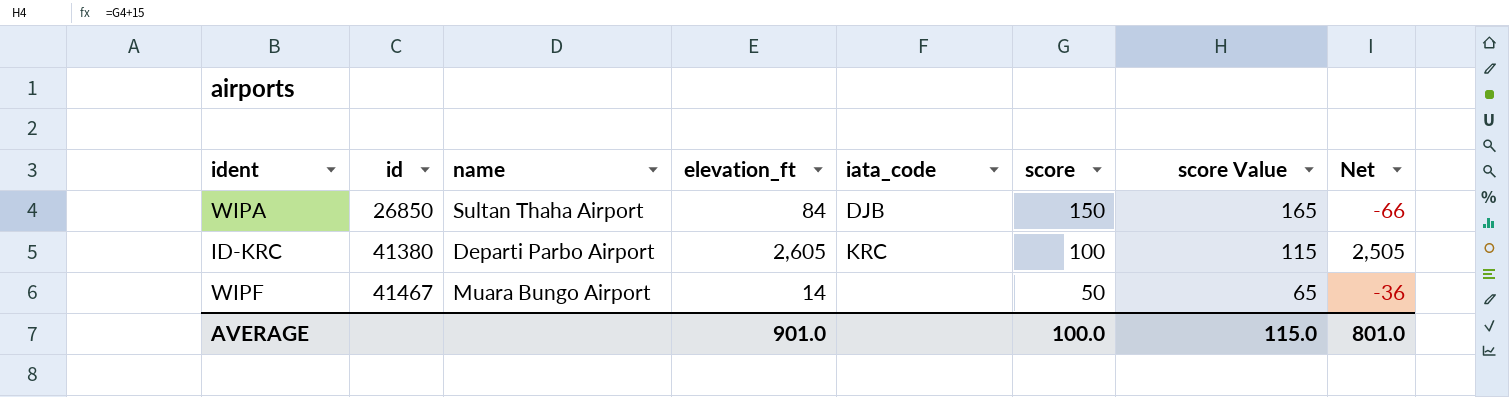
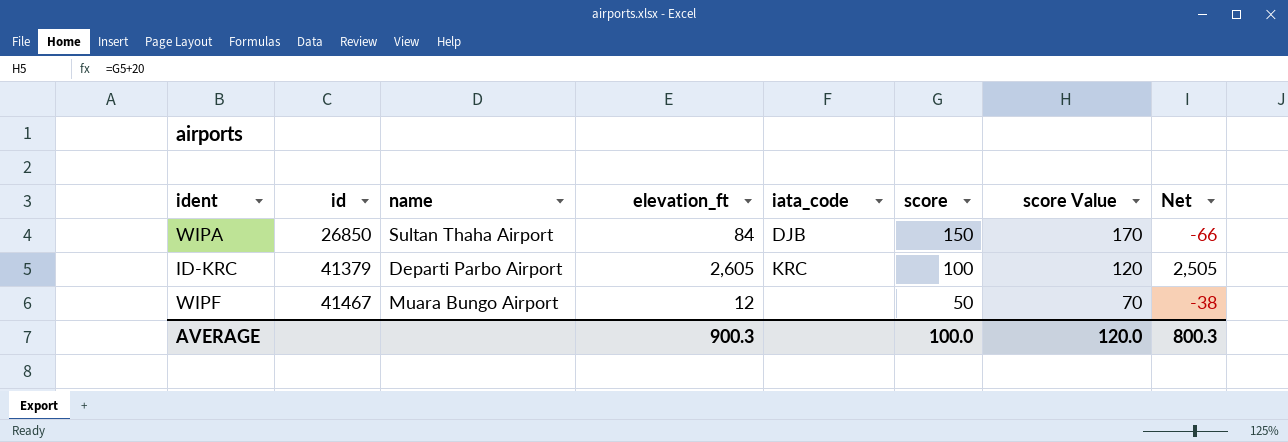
column score Value | formula: [score] + 15 -> [score] + 20
ID-KRC | id: 41380 -> 41379
WIPF | elevation_ft: 14 -> 12
WIPF | Net: -36 -> -38
AVERAGE | elevation_ft: 901.0 -> 900.3
AVERAGE | score Value: 115.0 -> 120.0
AVERAGE | Net: 801.0 -> 800.3

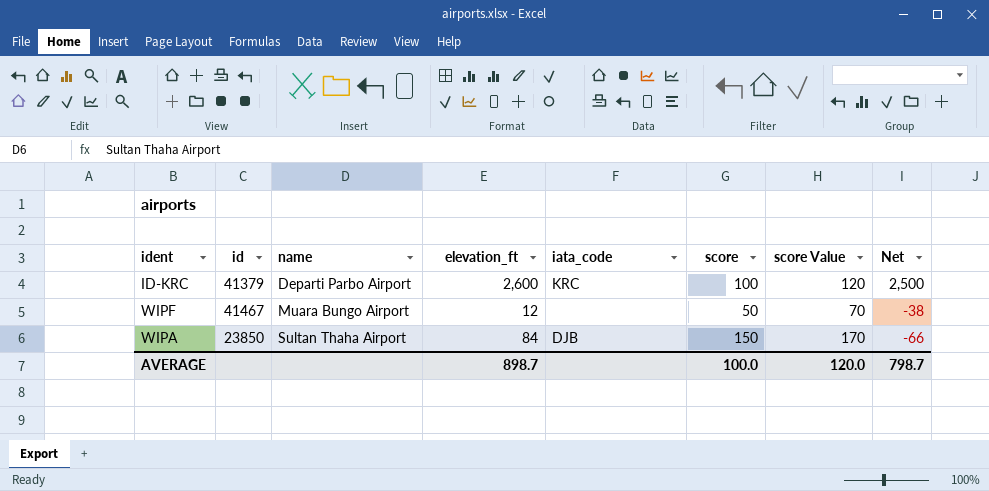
row order: id ascending -> name ascending
ID-KRC | elevation_ft: 2,605 -> 2,600
ID-KRC | Net: 2,505 -> 2,500
WIPA | id: 26850 -> 23850
AVERAGE | elevation_ft: 900.3 -> 898.7
AVERAGE | Net: 800.3 -> 798.7

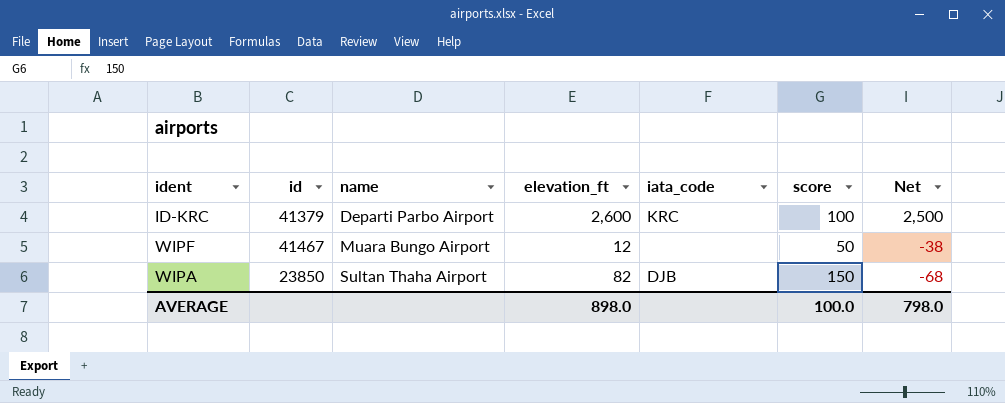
column score Value | formula: [score] + 20 -> none
WIPA | elevation_ft: 84 -> 82
WIPA | Net: -66 -> -68
AVERAGE | elevation_ft: 898.7 -> 898.0
AVERAGE | Net: 798.7 -> 798.0

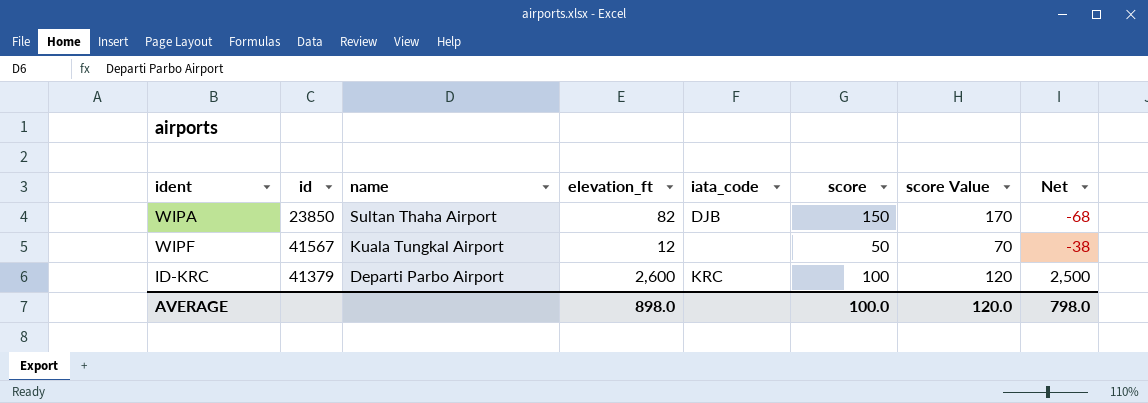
row order: name ascending -> name descending
column score Value | formula: none -> [score] + 20
WIPF | id: 41467 -> 41567
WIPF | name: Muara Bungo Airport -> Kuala Tungkal Airport

